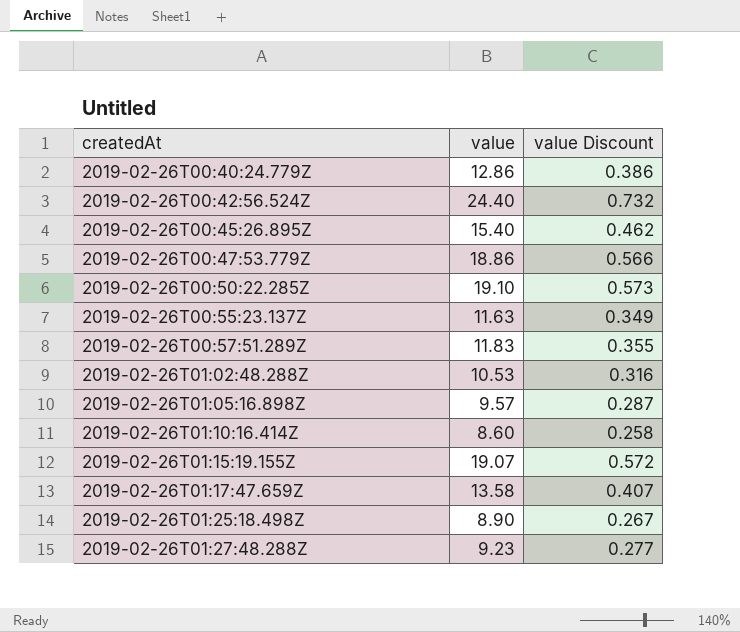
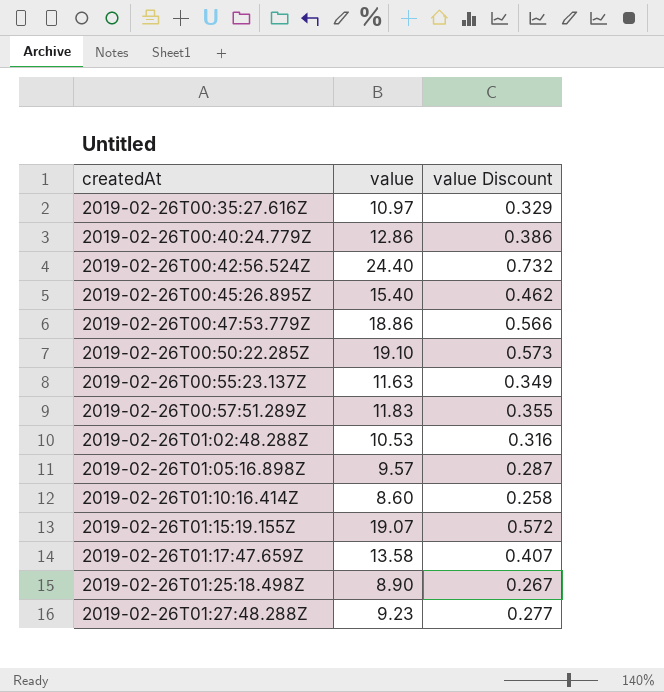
row 2019-02-26T00:35:27.616Z: none -> 10.97 | 0.329

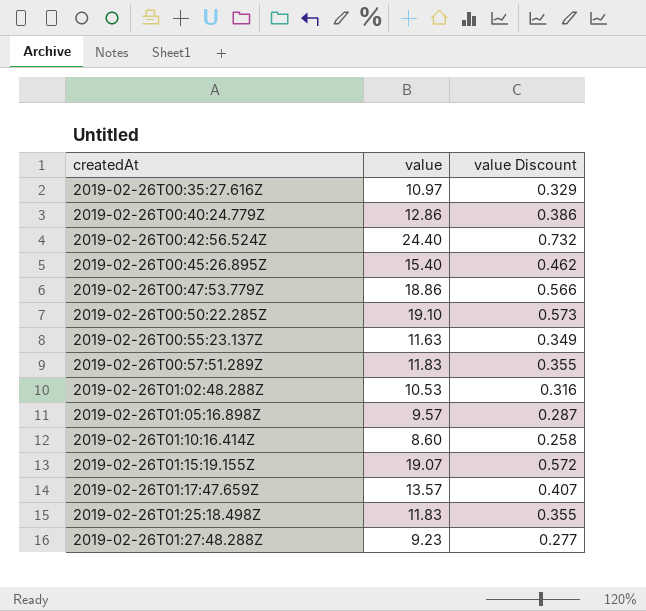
2019-02-26T01:17:47.659Z | value: 13.58 -> 13.57
2019-02-26T01:25:18.498Z | value: 8.90 -> 11.83
2019-02-26T01:25:18.498Z | value Discount: 0.267 -> 0.355

